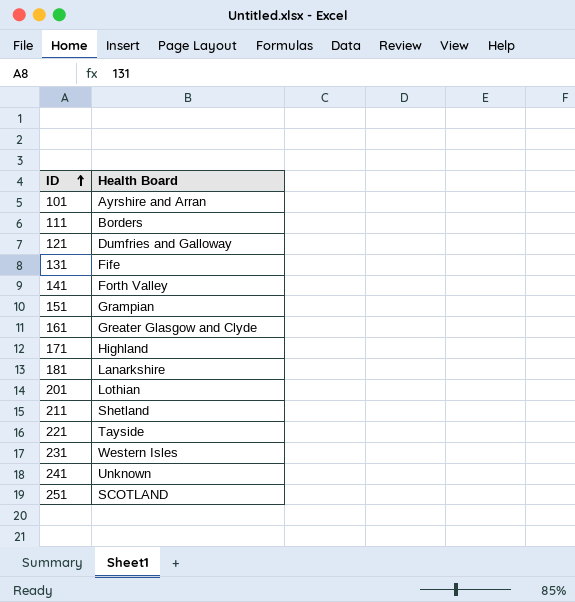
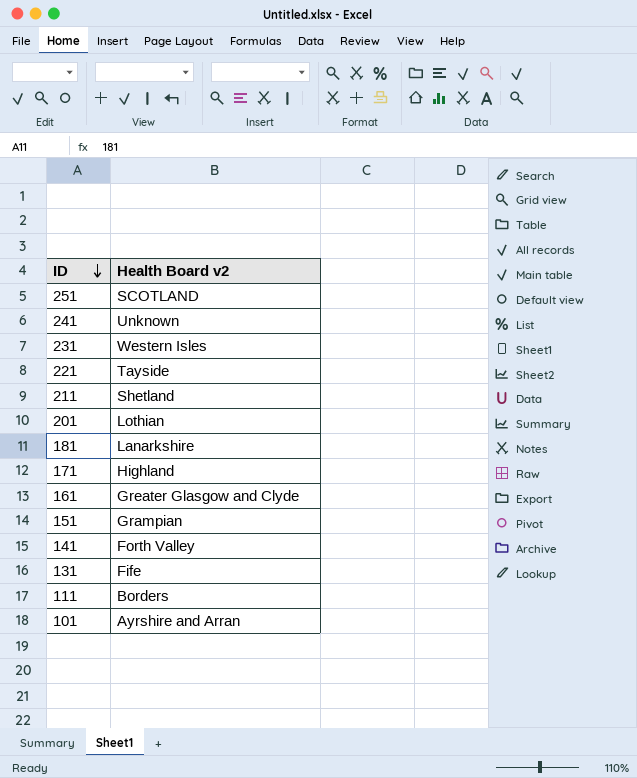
row order: ID ascending -> ID descending
column name: Health Board -> Health Board v2
row 121: Dumfries and Galloway -> none

